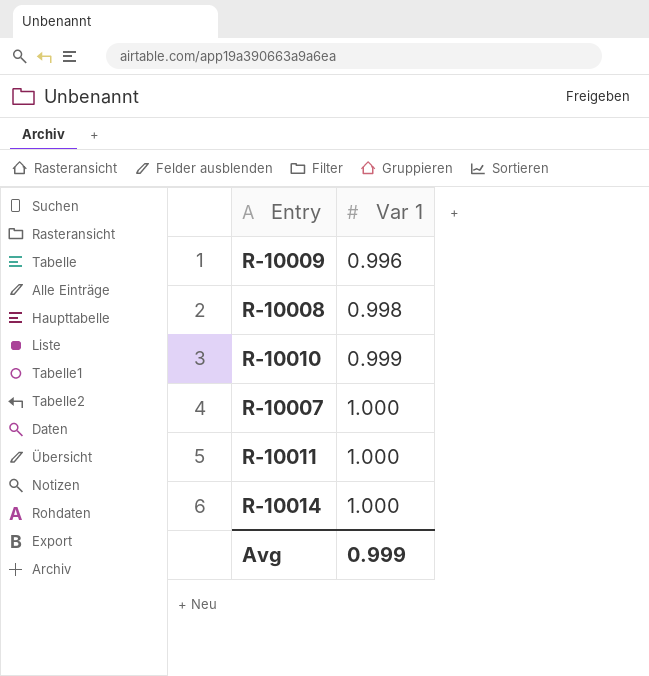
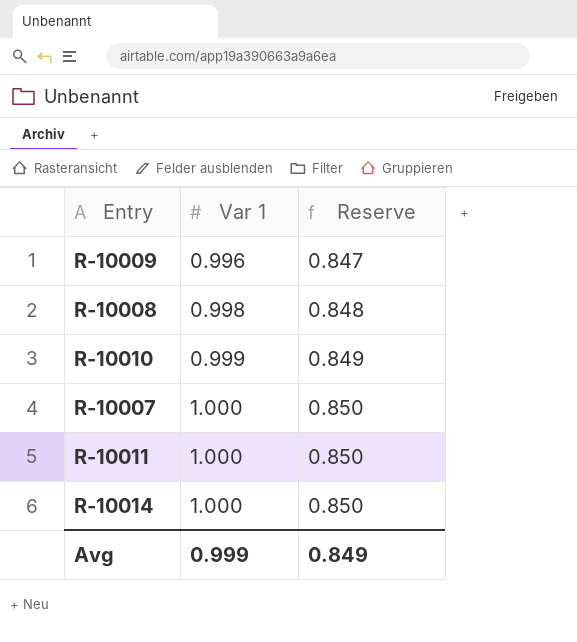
column Reserve | formula: none -> [Var 1] * 0.85

